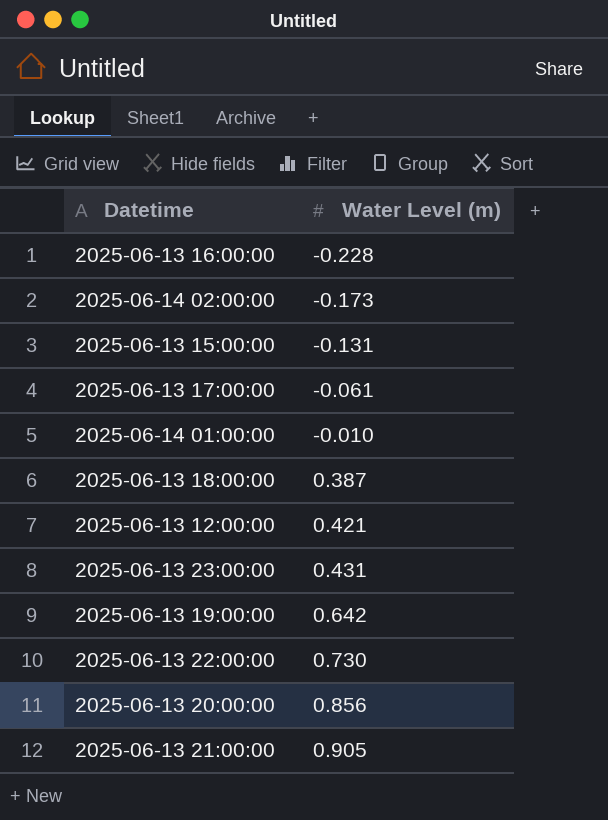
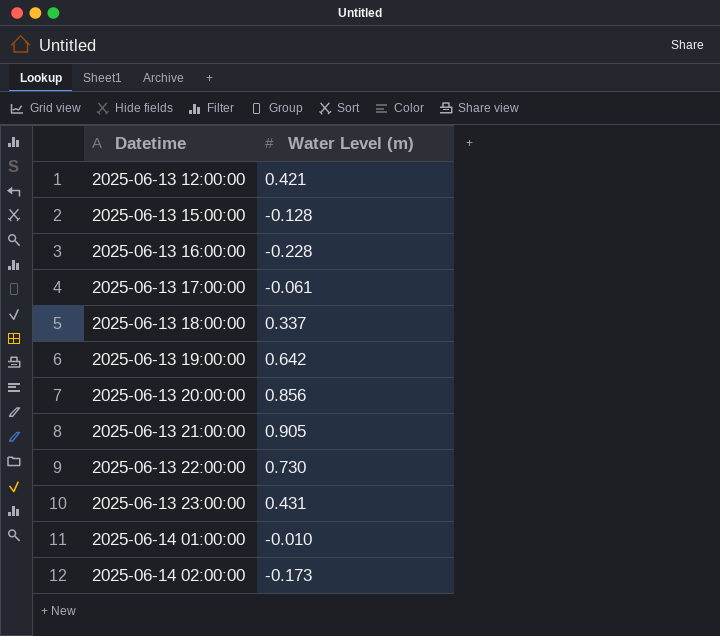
row order: Water Level (m) ascending -> Datetime ascending
2025-06-13 15:00:00 | Water Level (m): -0.131 -> -0.128
2025-06-13 18:00:00 | Water Level (m): 0.387 -> 0.337

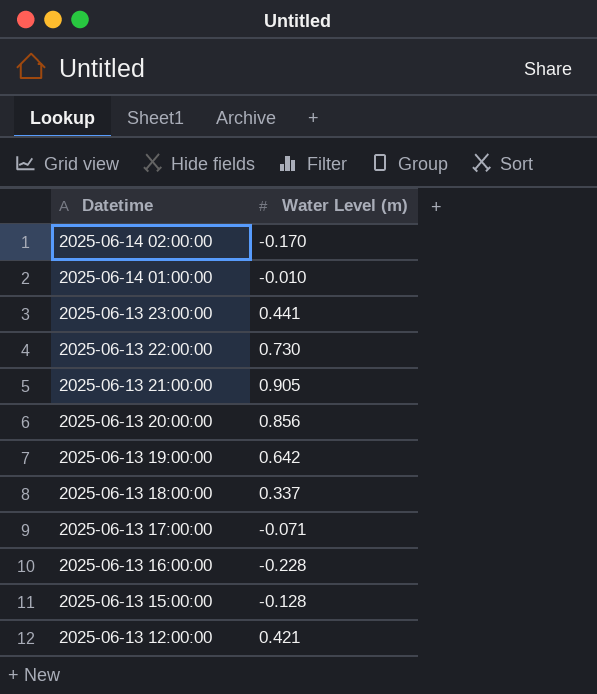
row order: Datetime ascending -> Datetime descending
2025-06-14 02:00:00 | Water Level (m): -0.173 -> -0.170
2025-06-13 23:00:00 | Water Level (m): 0.431 -> 0.441
2025-06-13 17:00:00 | Water Level (m): -0.061 -> -0.071

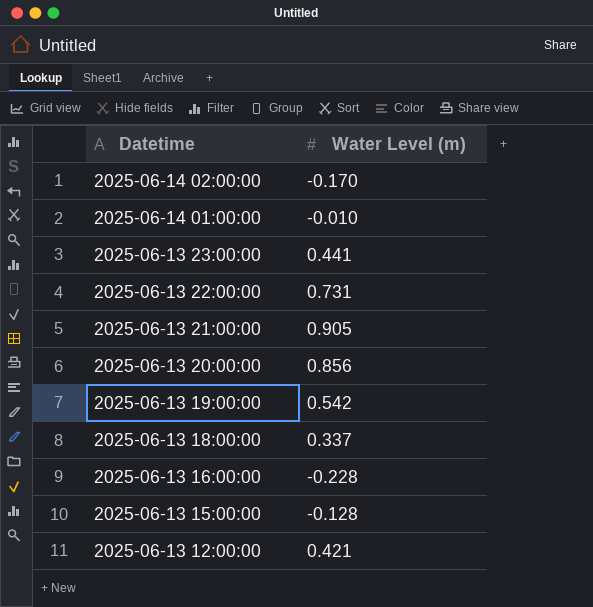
row 2025-06-13 17:00:00: -0.071 -> none
2025-06-13 22:00:00 | Water Level (m): 0.730 -> 0.731
2025-06-13 19:00:00 | Water Level (m): 0.642 -> 0.542

